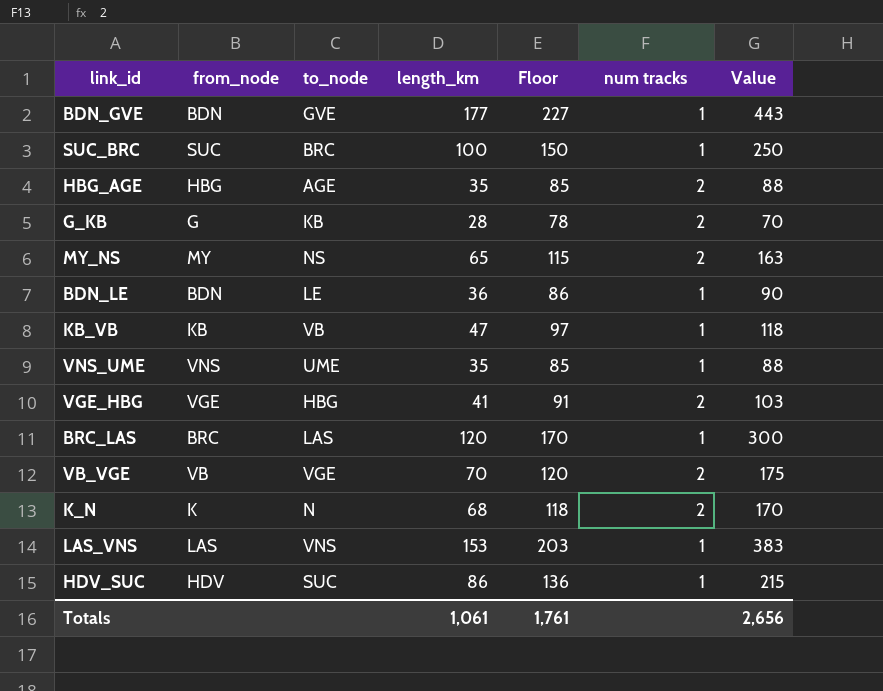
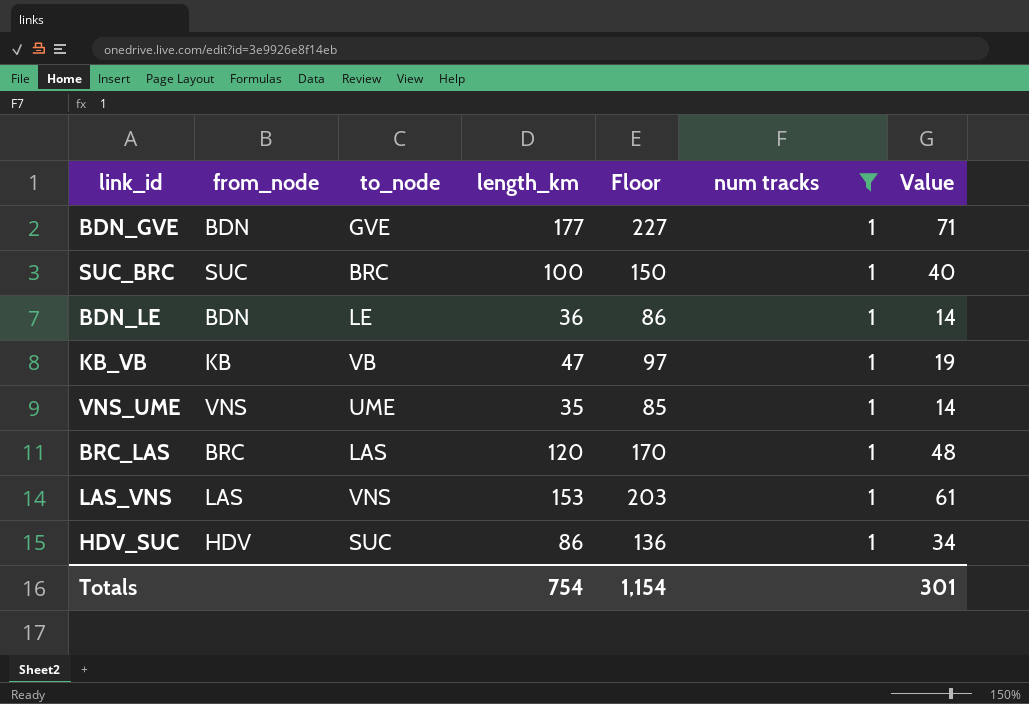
filter: none -> num tracks = 1
column Value | formula: [length_km] * 2.5 -> [length_km] * 0.4
Totals | length_km: 1,061 -> 754
Totals | Floor: 1,761 -> 1,154
Totals | Value: 2,656 -> 301

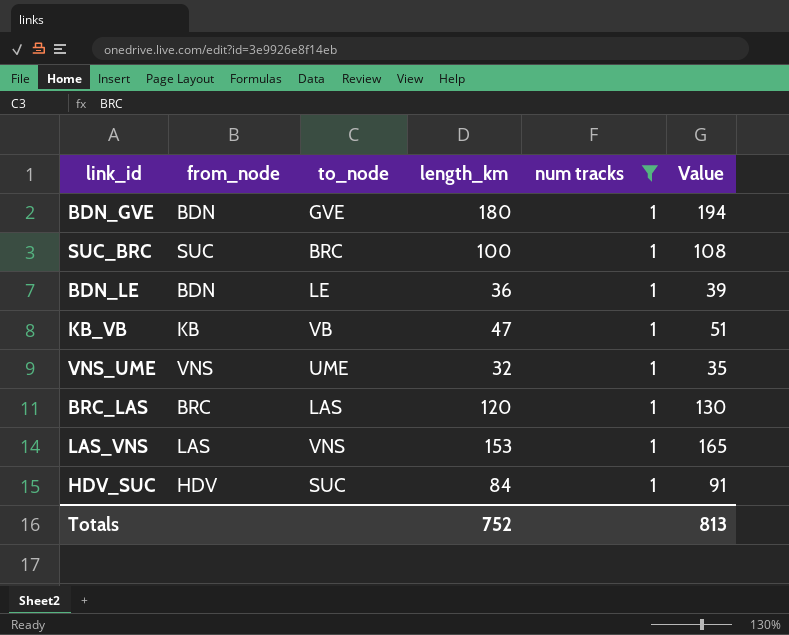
column Floor | formula: [length_km] + 50 -> none
column Value | formula: [length_km] * 0.4 -> [length_km] * 1.08
BDN_GVE | length_km: 177 -> 180
VNS_UME | length_km: 35 -> 32
HDV_SUC | length_km: 86 -> 84
Totals | length_km: 754 -> 752
Totals | Value: 301 -> 813

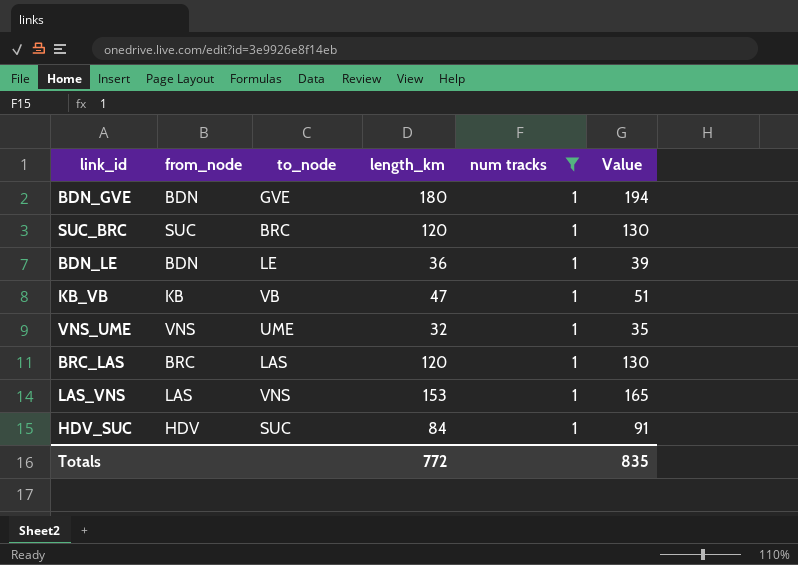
SUC_BRC | length_km: 100 -> 120
SUC_BRC | Value: 108 -> 130
Totals | length_km: 752 -> 772
Totals | Value: 813 -> 835

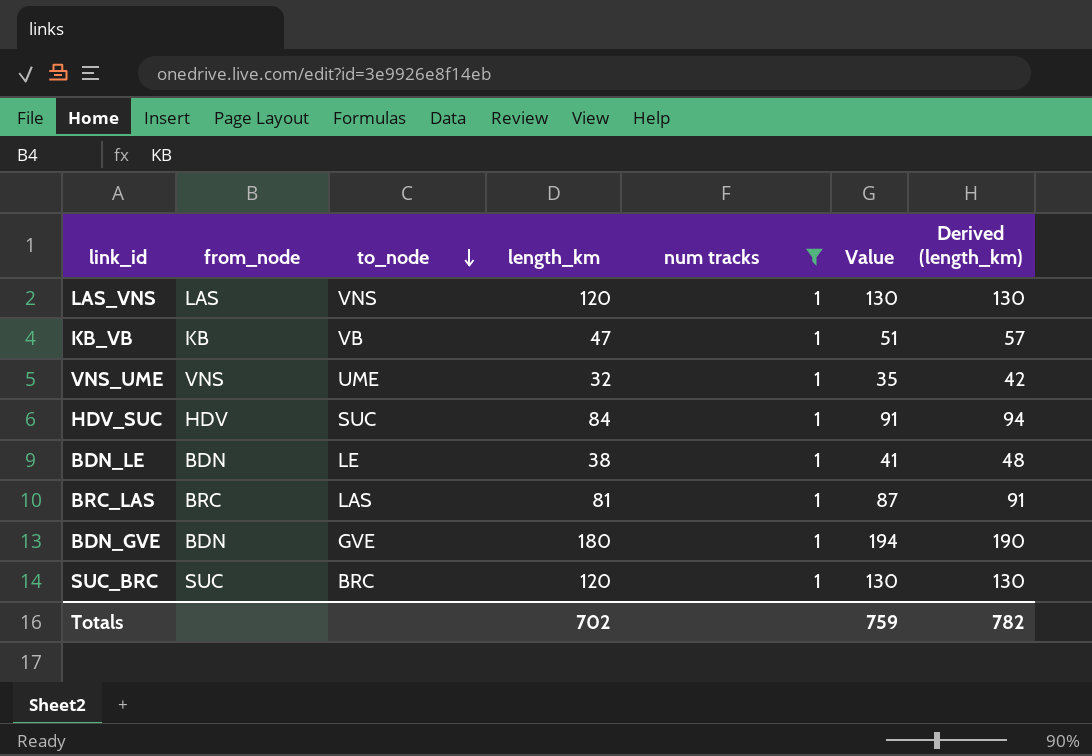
row order: none -> to_node descending
column Derived (length_km) | formula: none -> [length_km] + 10
LAS_VNS | length_km: 153 -> 120
LAS_VNS | Value: 165 -> 130
BDN_LE | length_km: 36 -> 38
BDN_LE | Value: 39 -> 41
BRC_LAS | length_km: 120 -> 81
BRC_LAS | Value: 130 -> 87
Totals | length_km: 772 -> 702
Totals | Value: 835 -> 759

